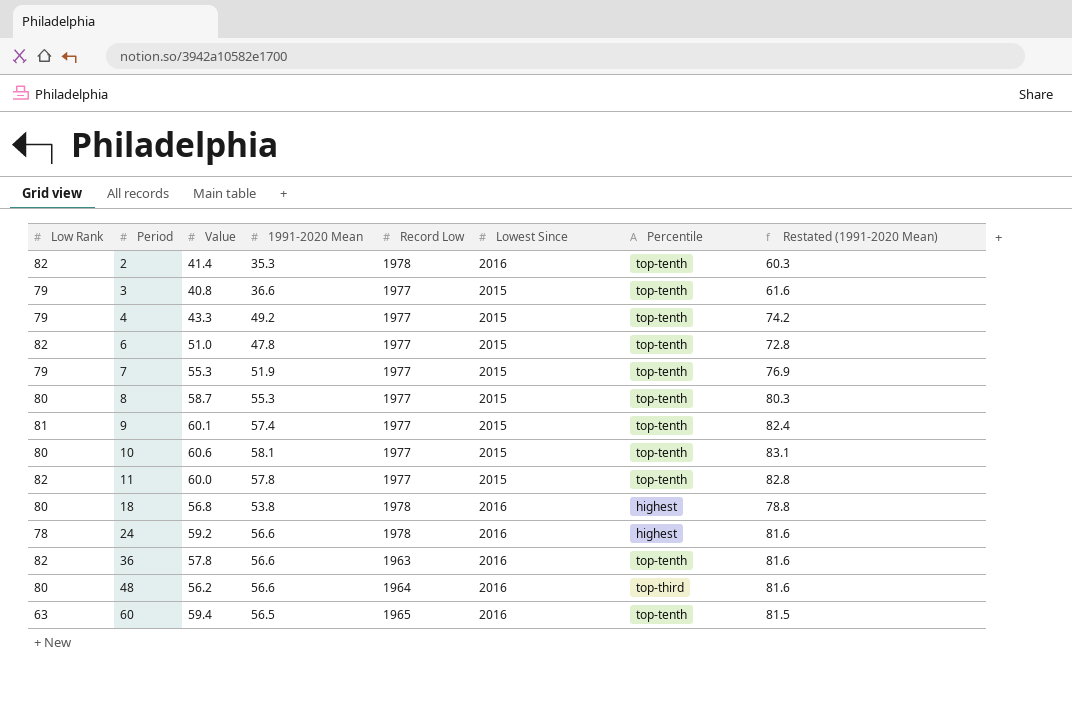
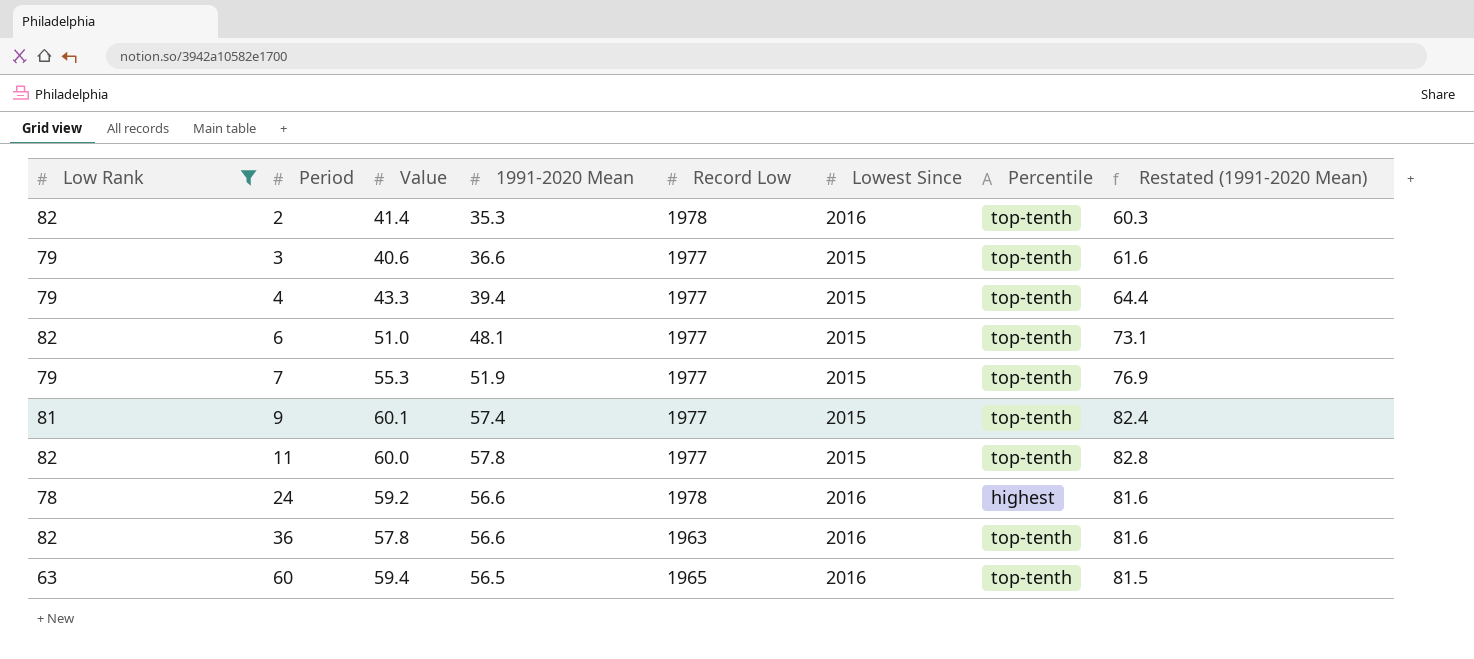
filter: none -> Low Rank != 80
3 | Value: 40.8 -> 40.6
4 | 1991-2020 Mean: 49.2 -> 39.4
4 | Restated (1991-2020 Mean): 74.2 -> 64.4
6 | 1991-2020 Mean: 47.8 -> 48.1
6 | Restated (1991-2020 Mean): 72.8 -> 73.1

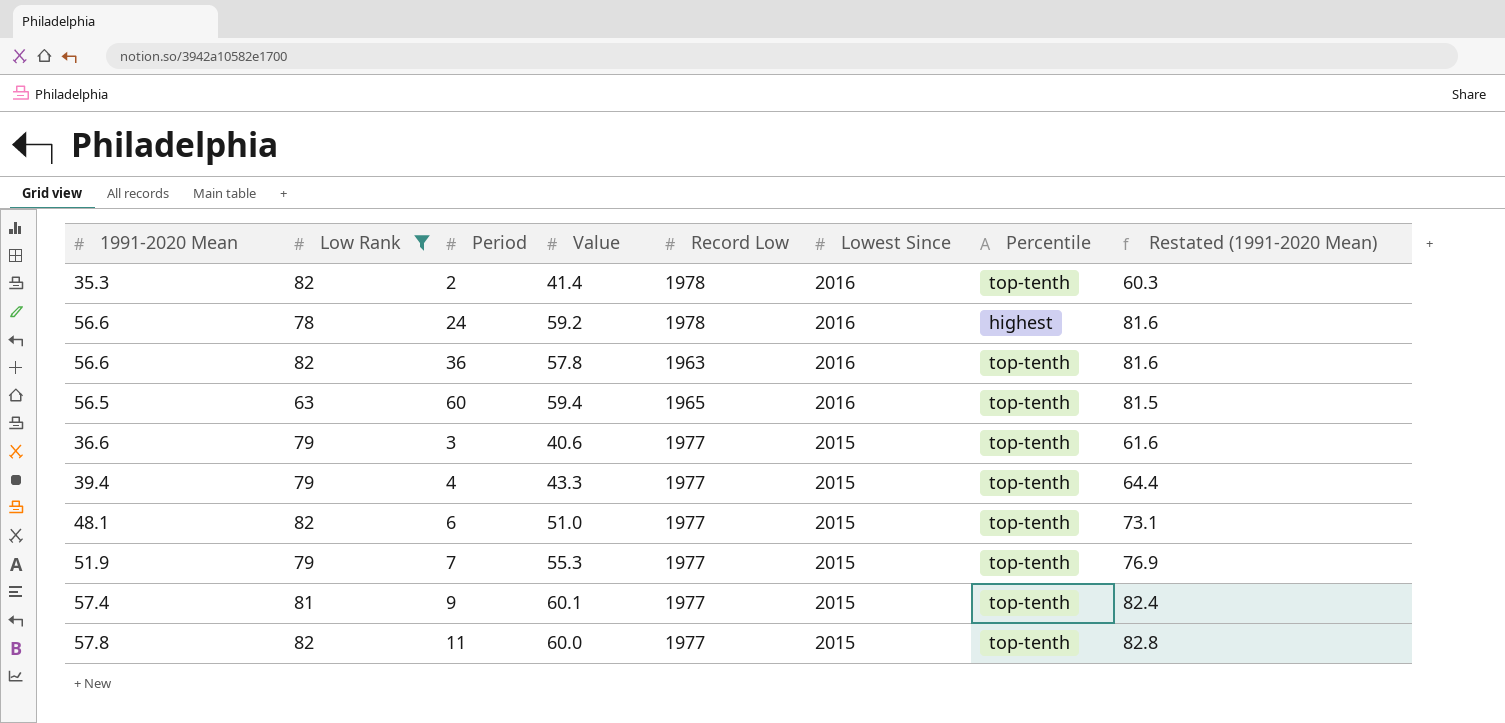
row order: Period ascending -> Lowest Since descending
column 1991-2020 Mean | position: 4 -> 1

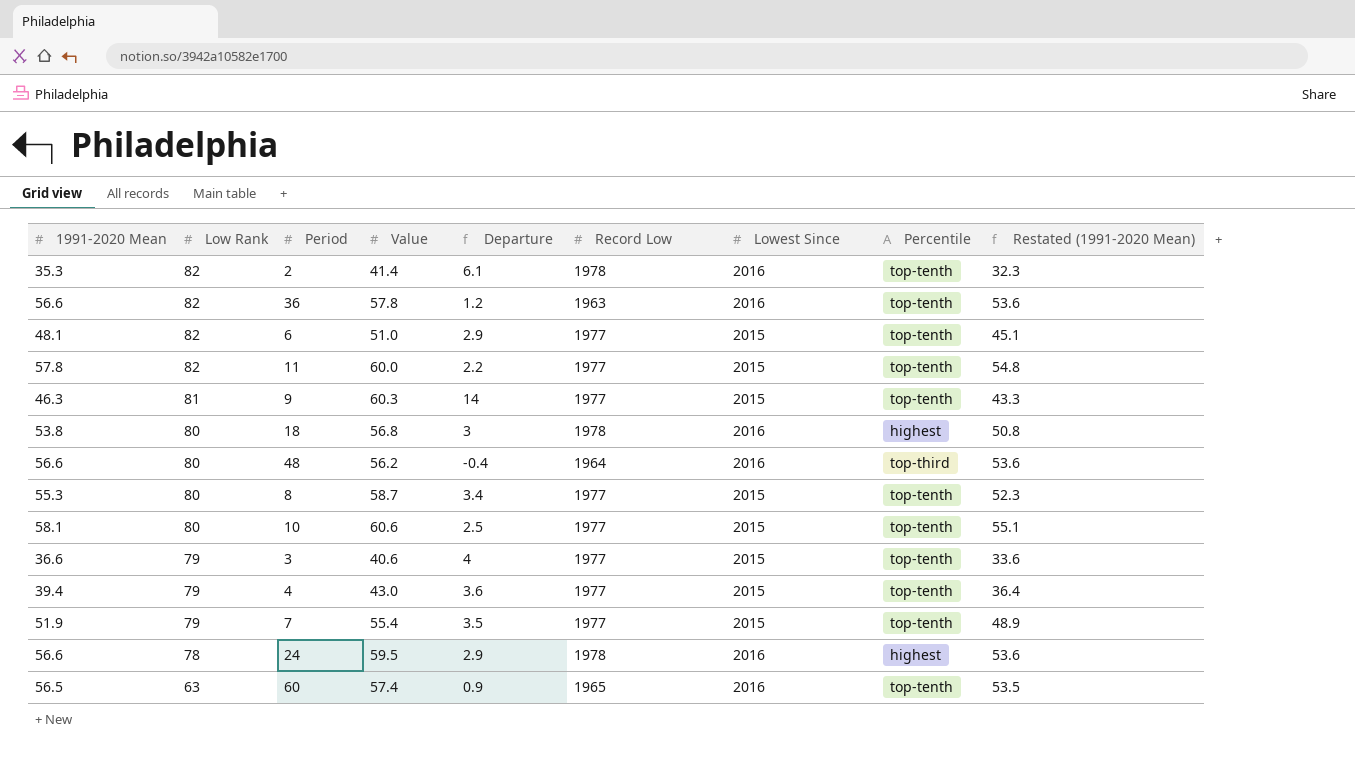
filter: Low Rank != 80 -> none
row order: Lowest Since descending -> Low Rank descending
column Departure | formula: none -> [Value] - [1991-2020 Mean]
column Restated (1991-2020 Mean) | formula: [1991-2020 Mean] + 25 -> [1991-2020 Mean] - 3
9 | 1991-2020 Mean: 57.4 -> 46.3
9 | Value: 60.1 -> 60.3
4 | Value: 43.3 -> 43.0
7 | Value: 55.3 -> 55.4
24 | Value: 59.2 -> 59.5
60 | Value: 59.4 -> 57.4

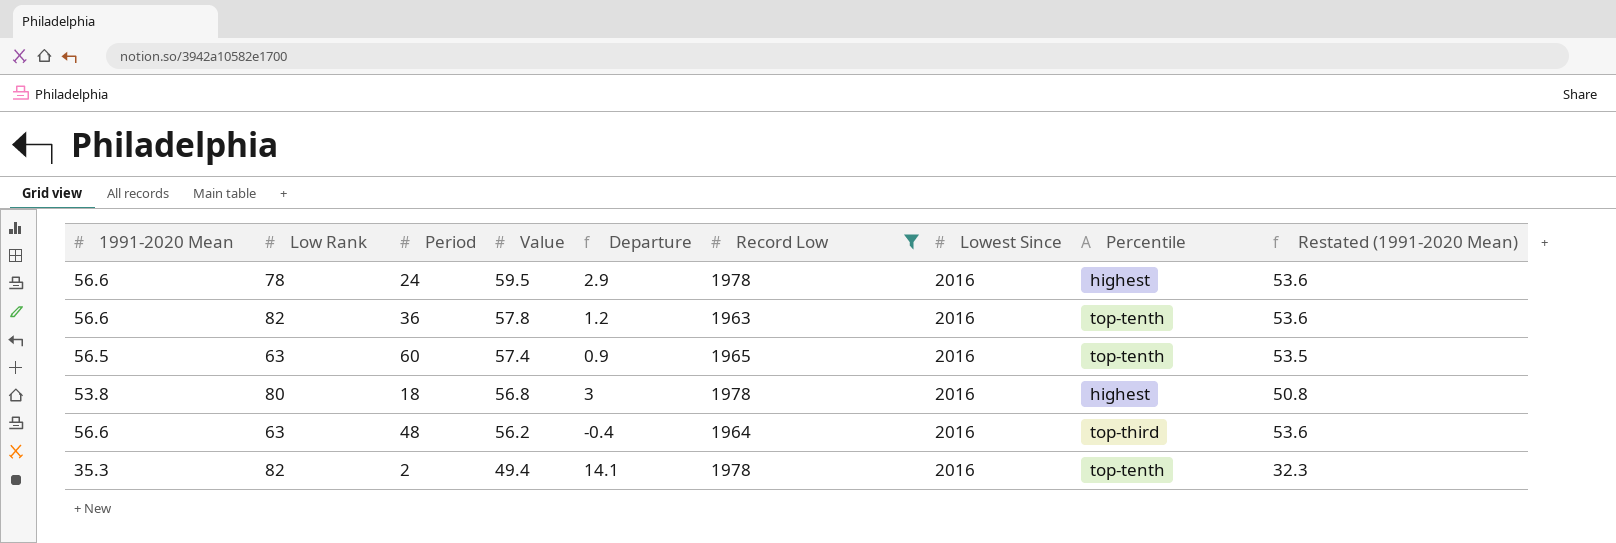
filter: none -> Record Low != 1977
row order: Low Rank descending -> Value descending
48 | Low Rank: 80 -> 63
2 | Value: 41.4 -> 49.4
2 | Departure: 6.1 -> 14.1

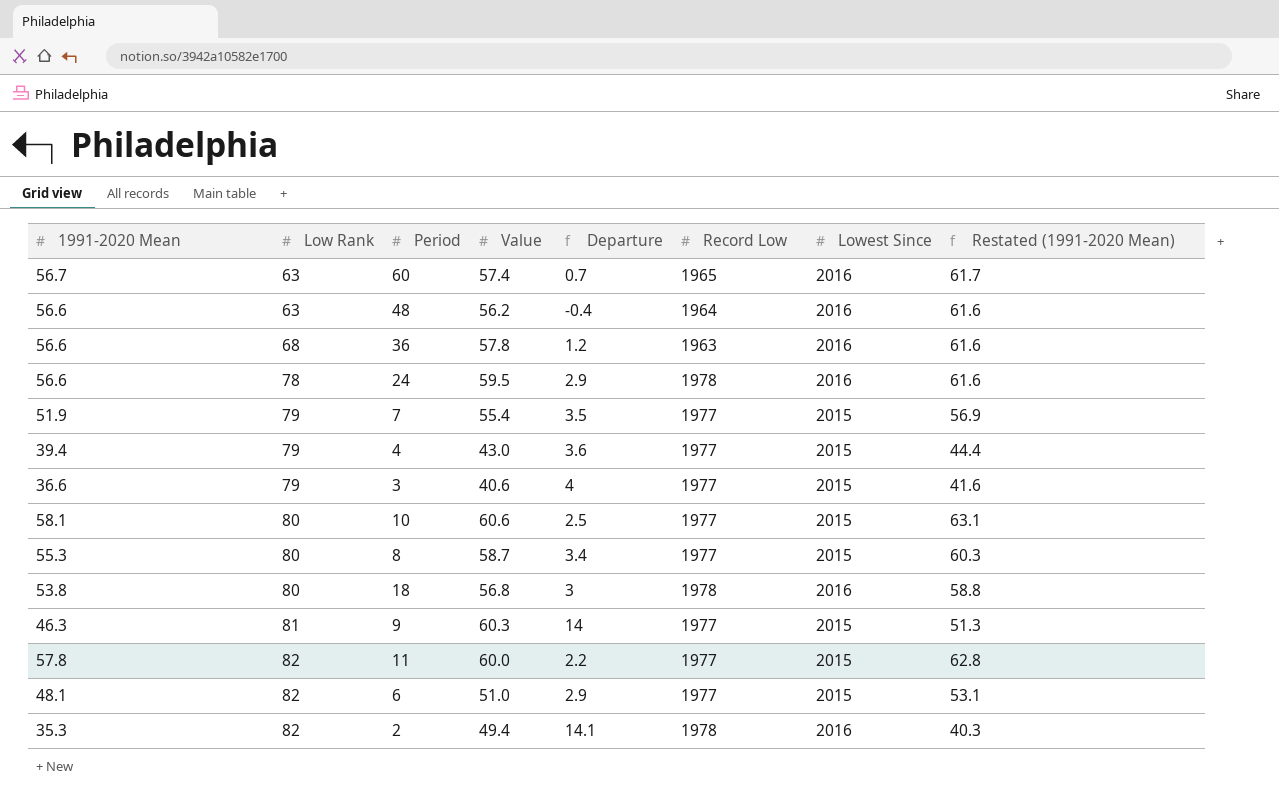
filter: Record Low != 1977 -> none
row order: Value descending -> Low Rank ascending
column Percentile | position: 8 -> none
column Restated (1991-2020 Mean) | formula: [1991-2020 Mean] - 3 -> [1991-2020 Mean] + 5
60 | 1991-2020 Mean: 56.5 -> 56.7
60 | Departure: 0.9 -> 0.7
36 | Low Rank: 82 -> 68

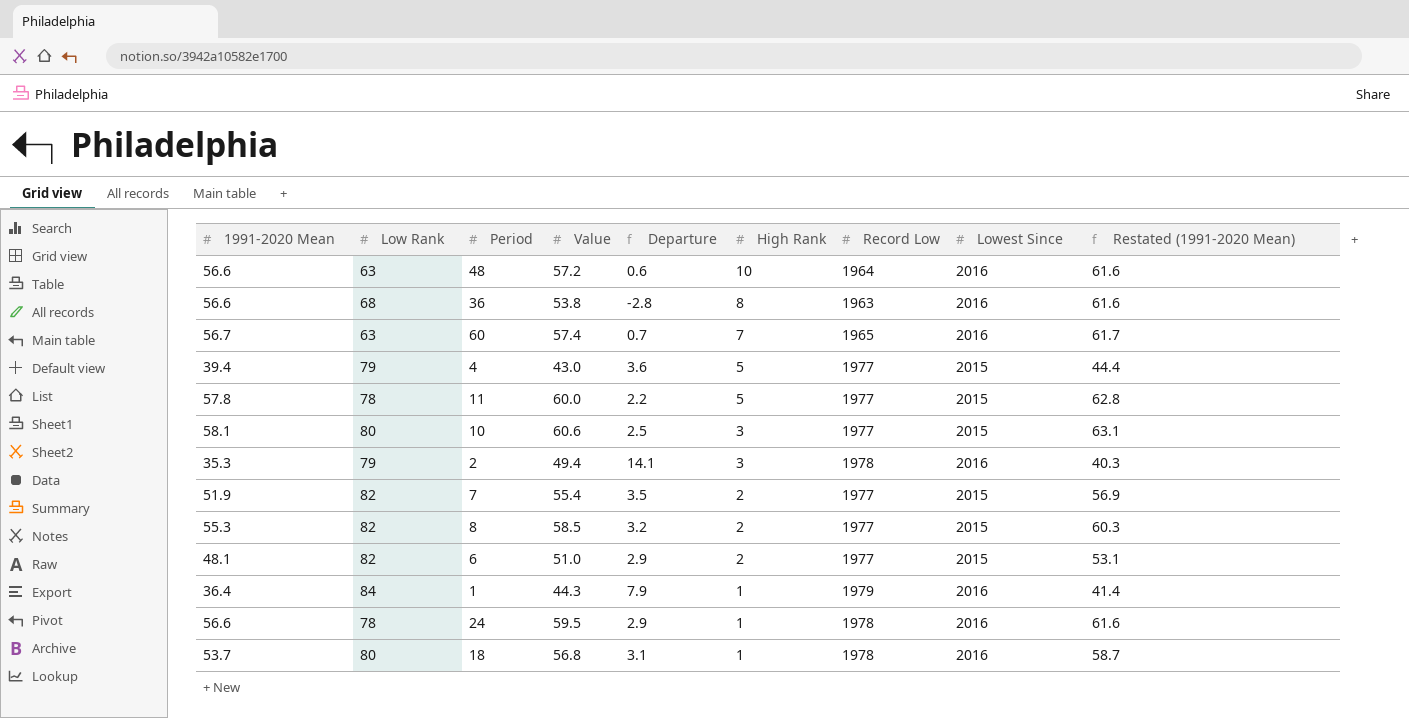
row order: Low Rank ascending -> High Rank descending
column High Rank | position: none -> 6
row 3: 36.6 | 79 | 40.6 | 4 | 1977 | 2015 | 41.6 -> none
row 9: 46.3 | 81 | 60.3 | 14 | 1977 | 2015 | 51.3 -> none
48 | Value: 56.2 -> 57.2
48 | Departure: -0.4 -> 0.6
36 | Value: 57.8 -> 53.8
36 | Departure: 1.2 -> -2.8
11 | Low Rank: 82 -> 78
2 | Low Rank: 82 -> 79
7 | Low Rank: 79 -> 82
8 | Low Rank: 80 -> 82
8 | Value: 58.7 -> 58.5
8 | Departure: 3.4 -> 3.2
row 1: none -> 36.4 | 84 | 44.3 | 7.9 | 1 | 1979 | 2016 | 41.4
18 | 1991-2020 Mean: 53.8 -> 53.7
18 | Departure: 3 -> 3.1
18 | Restated (1991-2020 Mean): 58.8 -> 58.7

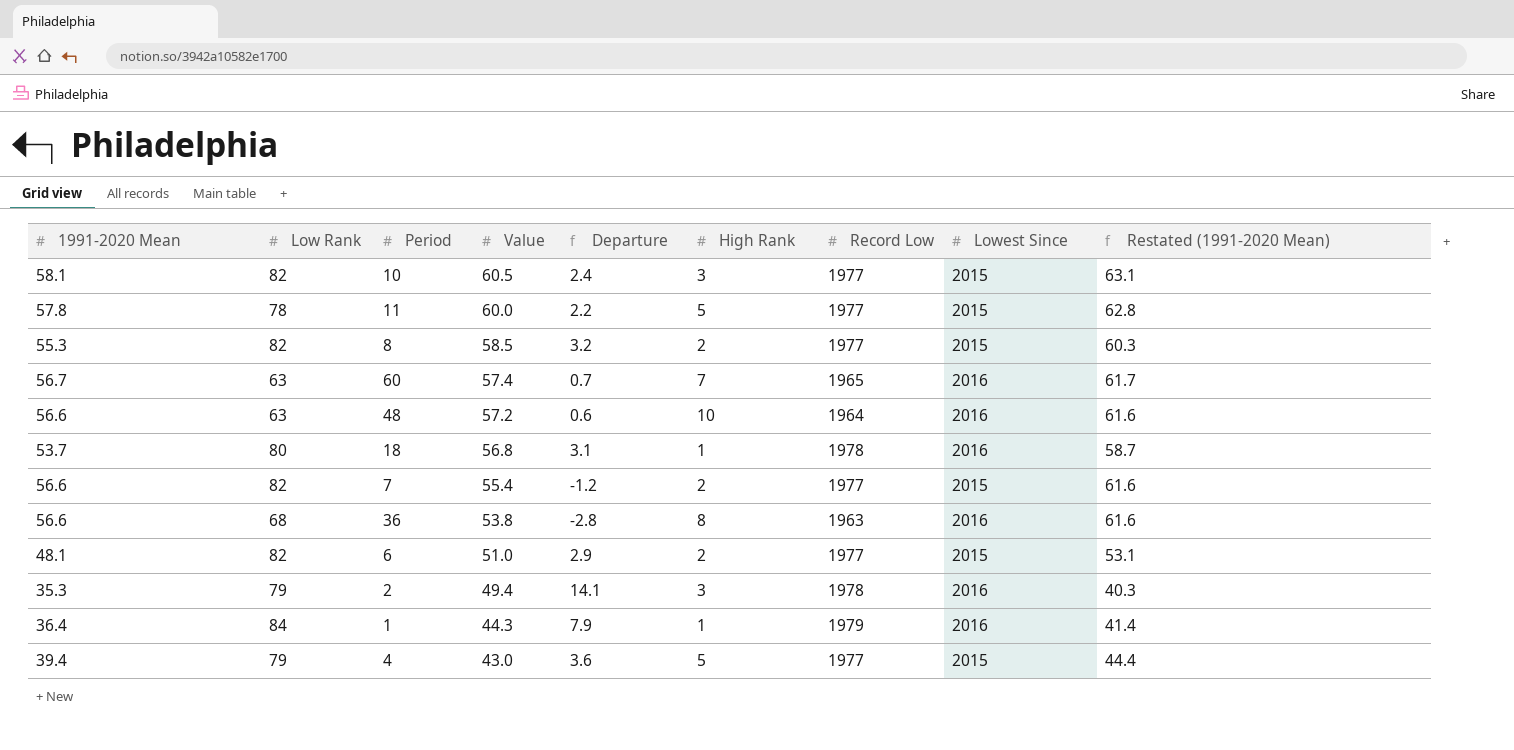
row order: High Rank descending -> Value descending
row 24: 56.6 | 78 | 59.5 | 2.9 | 1 | 1978 | 2016 | 61.6 -> none
10 | Low Rank: 80 -> 82
10 | Value: 60.6 -> 60.5
10 | Departure: 2.5 -> 2.4
7 | 1991-2020 Mean: 51.9 -> 56.6
7 | Departure: 3.5 -> -1.2
7 | Restated (1991-2020 Mean): 56.9 -> 61.6

